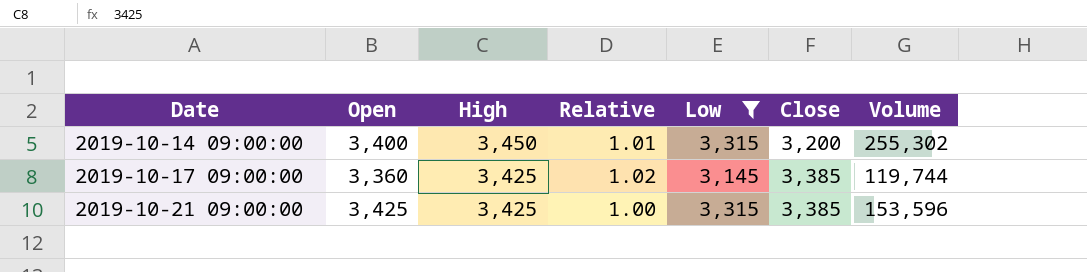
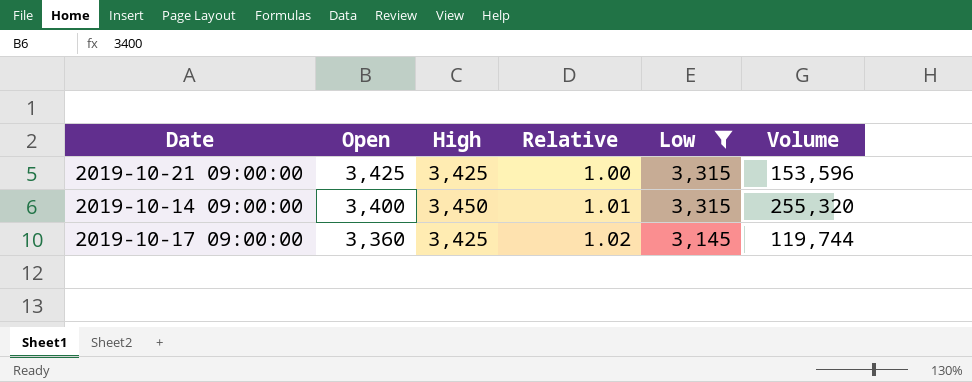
row order: Date ascending -> Open descending
column Close | position: 6 -> none
2019-10-14 09:00:00 | Volume: 255,302 -> 255,320

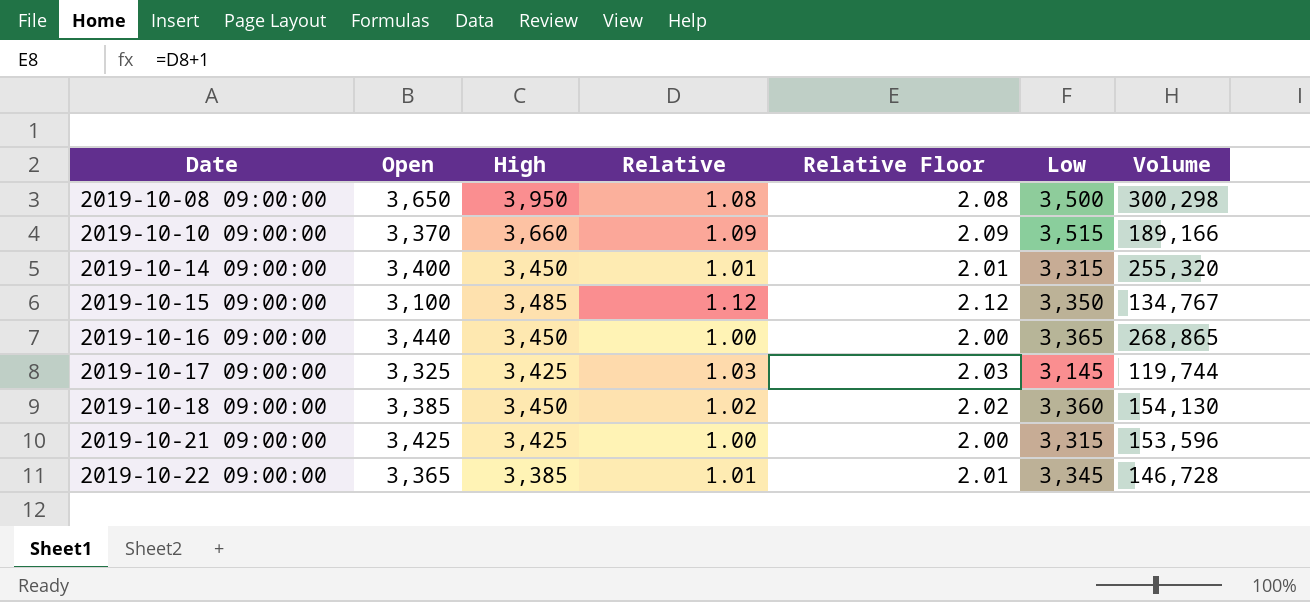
filter: Low <= 3,315 -> none
row order: Open descending -> Date ascending
column Relative Floor | formula: none -> [Relative] + 1
2019-10-17 09:00:00 | Open: 3,360 -> 3,325
2019-10-17 09:00:00 | Relative: 1.02 -> 1.03

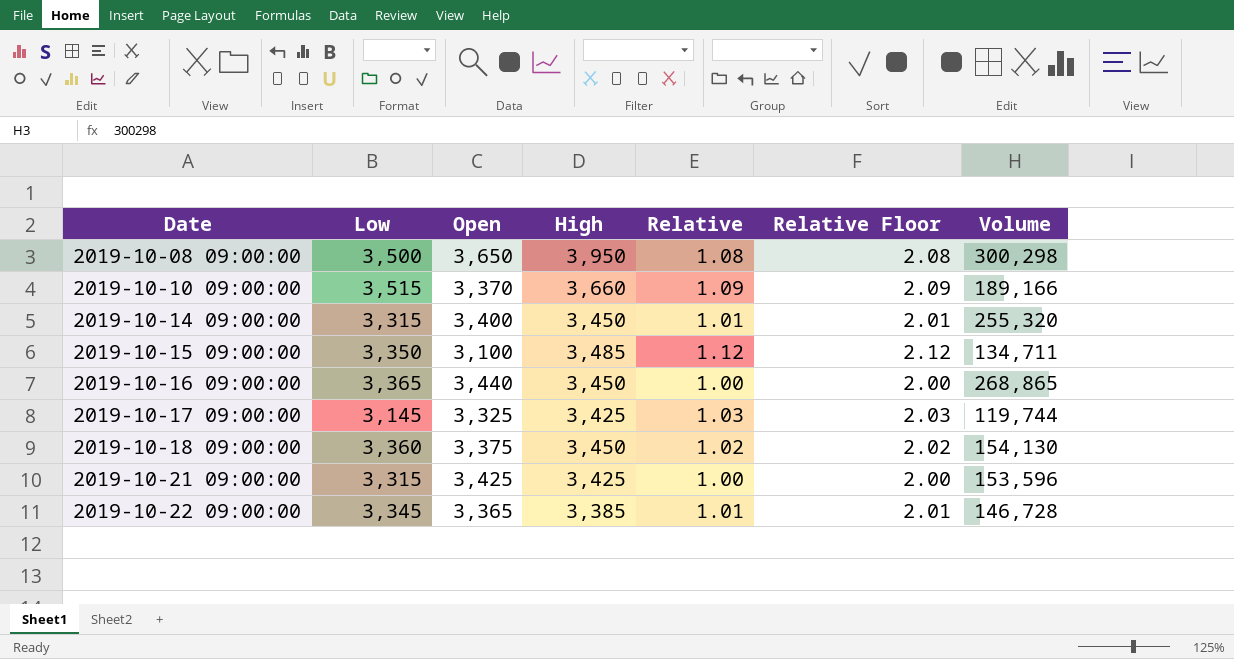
column Low | position: 6 -> 2
2019-10-15 09:00:00 | Volume: 134,767 -> 134,711
2019-10-18 09:00:00 | Open: 3,385 -> 3,375

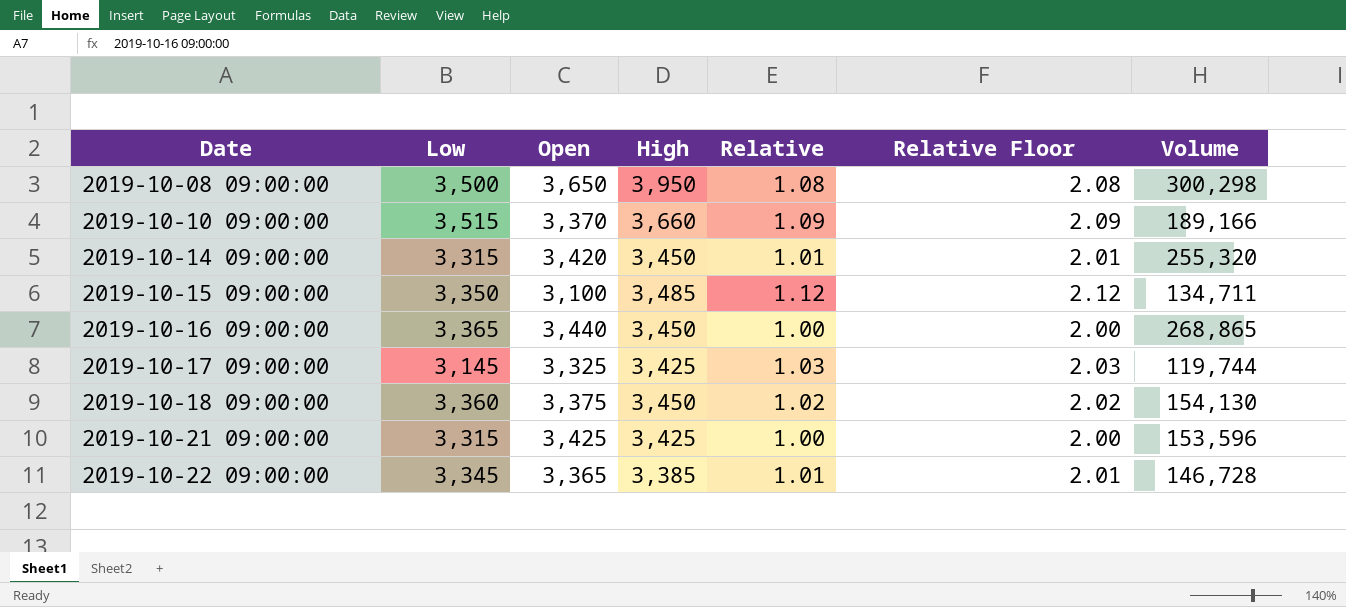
2019-10-14 09:00:00 | Open: 3,400 -> 3,420

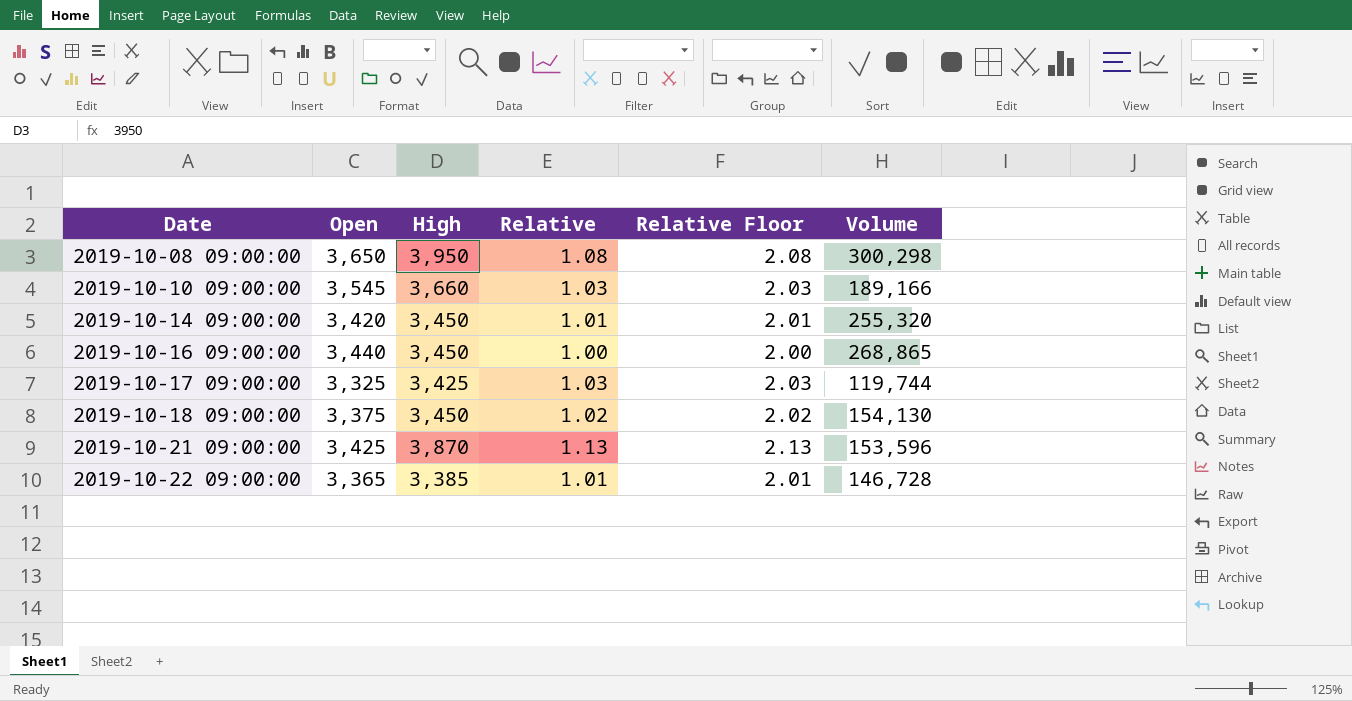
column Low | position: 2 -> none
row 2019-10-15 09:00:00: 3,350 | 3,100 | 3,485 | 1.12 | 2.12 | 134,711 -> none
2019-10-10 09:00:00 | Open: 3,370 -> 3,545
2019-10-10 09:00:00 | Relative: 1.09 -> 1.03
2019-10-10 09:00:00 | Relative Floor: 2.09 -> 2.03
2019-10-21 09:00:00 | High: 3,425 -> 3,870
2019-10-21 09:00:00 | Relative: 1.00 -> 1.13
2019-10-21 09:00:00 | Relative Floor: 2.00 -> 2.13

